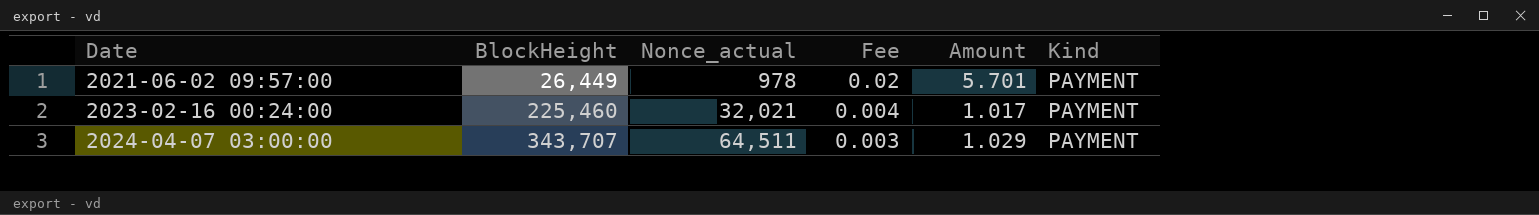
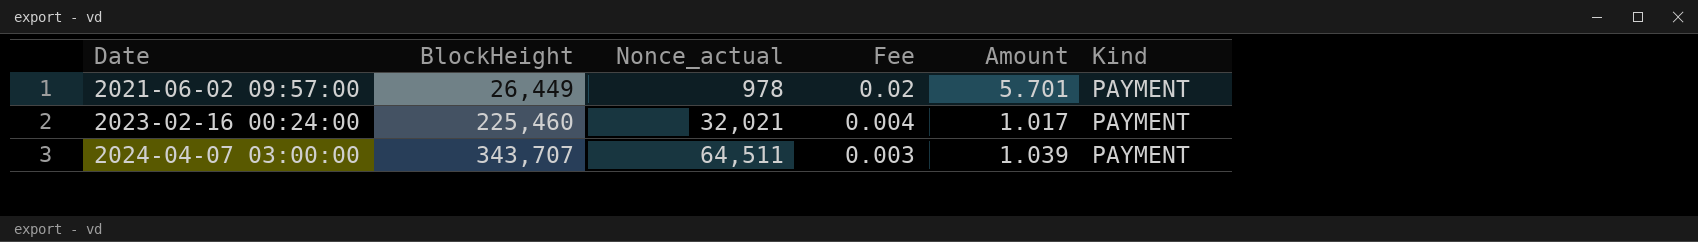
2024-04-07 03:00:00 | Amount: 1.029 -> 1.039

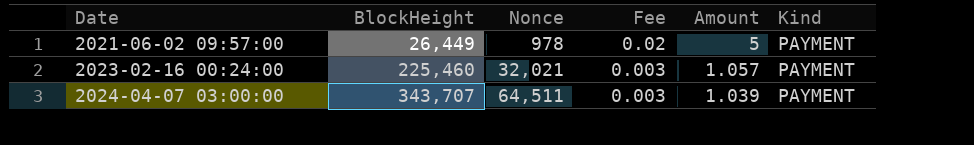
column name: Nonce_actual -> Nonce
2021-06-02 09:57:00 | Amount: 5.701 -> 5
2023-02-16 00:24:00 | Fee: 0.004 -> 0.003
2023-02-16 00:24:00 | Amount: 1.017 -> 1.057

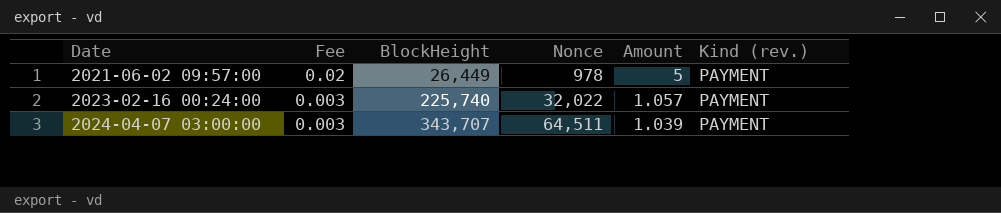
column Fee | position: 4 -> 2
column name: Kind -> Kind (rev.)
2023-02-16 00:24:00 | BlockHeight: 225,460 -> 225,740
2023-02-16 00:24:00 | Nonce: 32,021 -> 32,022

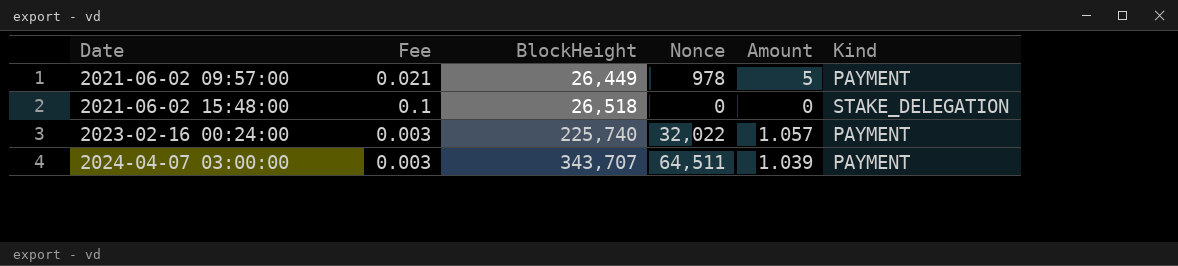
column name: Kind (rev.) -> Kind
2021-06-02 09:57:00 | Fee: 0.02 -> 0.021
row 2021-06-02 15:48:00: none -> 0.1 | 26,518 | 0 | 0 | STAKE_DELEGATION

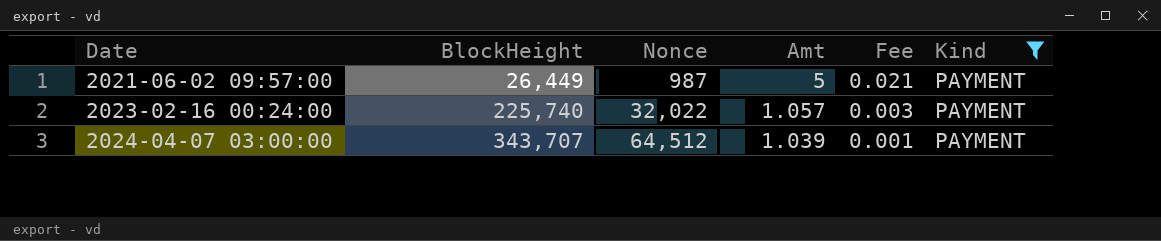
filter: none -> Kind = PAYMENT
column name: Amount -> Amt
column Fee | position: 2 -> 5
2021-06-02 09:57:00 | Nonce: 978 -> 987
2024-04-07 03:00:00 | Nonce: 64,511 -> 64,512
2024-04-07 03:00:00 | Fee: 0.003 -> 0.001

